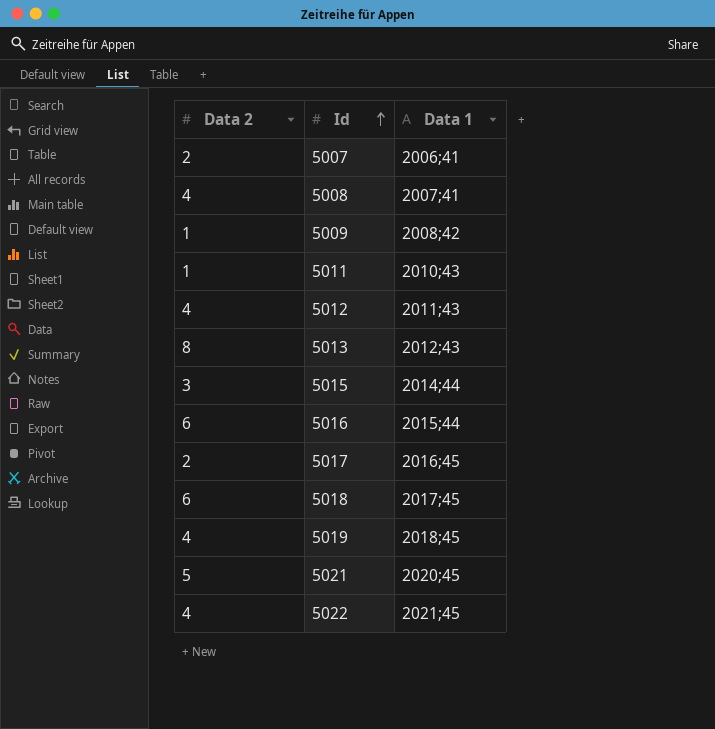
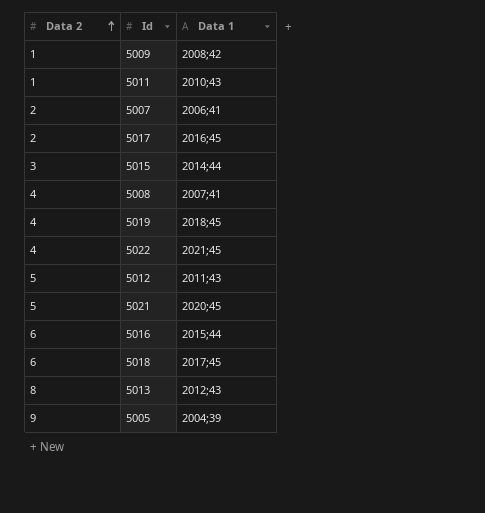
row order: Id ascending -> Data 2 ascending
5012 | Data 2: 4 -> 5
row 5005: none -> 9 | 2004;39

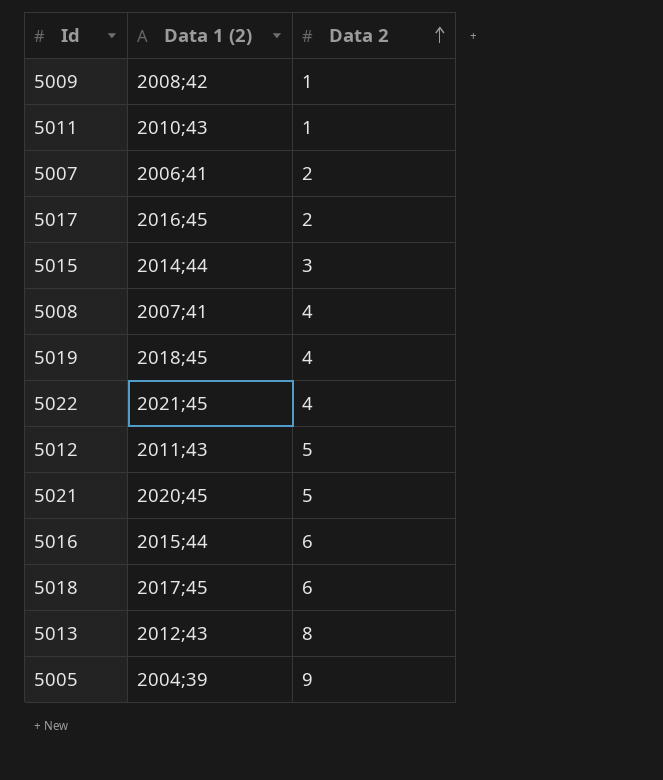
column name: Data 1 -> Data 1 (2)
column Data 2 | position: 1 -> 3

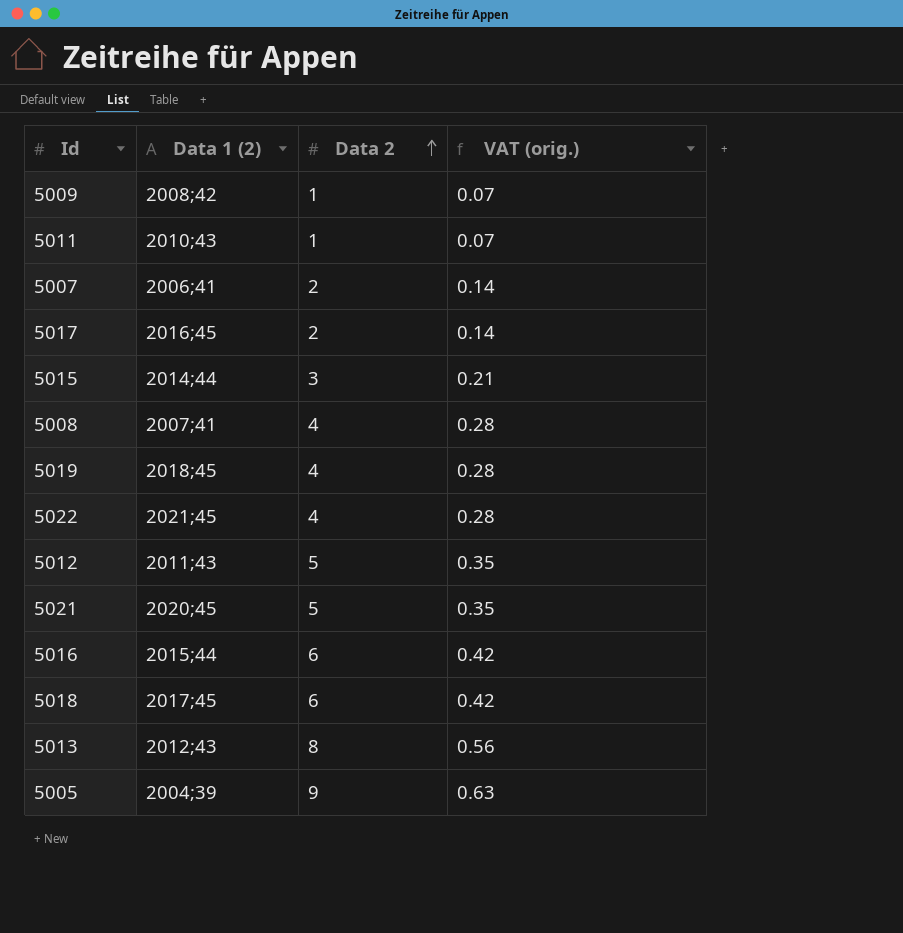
column VAT (orig.) | formula: none -> [Data 2] * 0.07

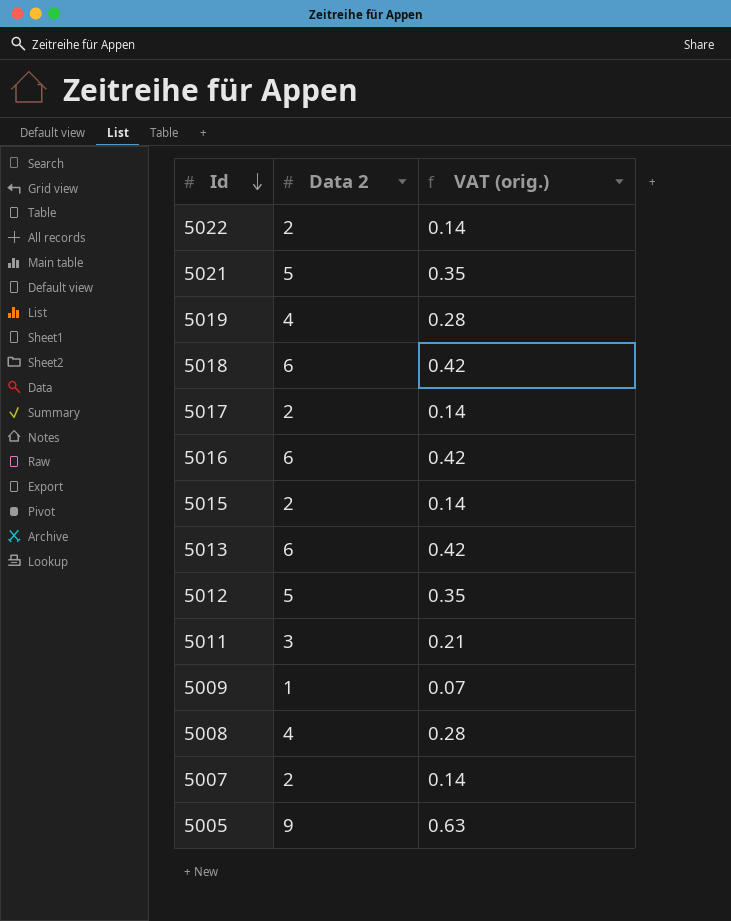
row order: Data 2 ascending -> Id descending
column Data 1 (2) | position: 2 -> none
5022 | Data 2: 4 -> 2
5022 | VAT (orig.): 0.28 -> 0.14
5015 | Data 2: 3 -> 2
5015 | VAT (orig.): 0.21 -> 0.14
5013 | Data 2: 8 -> 6
5013 | VAT (orig.): 0.56 -> 0.42
5011 | Data 2: 1 -> 3
5011 | VAT (orig.): 0.07 -> 0.21

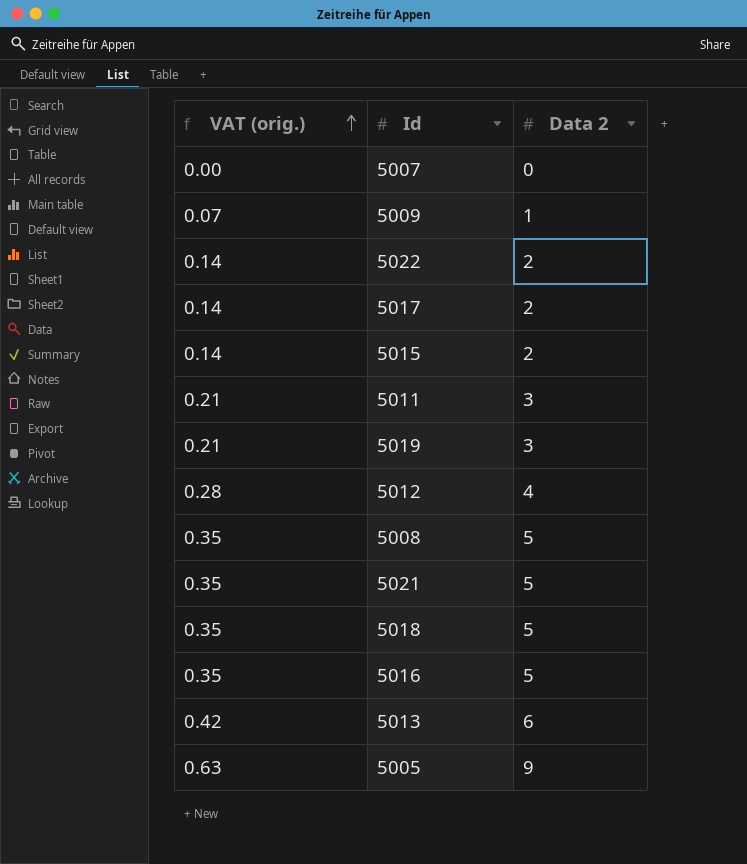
row order: Id descending -> VAT (orig.) ascending
column VAT (orig.) | position: 3 -> 1
5007 | VAT (orig.): 0.14 -> 0.00
5007 | Data 2: 2 -> 0
5019 | VAT (orig.): 0.28 -> 0.21
5019 | Data 2: 4 -> 3
5012 | VAT (orig.): 0.35 -> 0.28
5012 | Data 2: 5 -> 4
5008 | VAT (orig.): 0.28 -> 0.35
5008 | Data 2: 4 -> 5
5018 | VAT (orig.): 0.42 -> 0.35
5018 | Data 2: 6 -> 5
5016 | VAT (orig.): 0.42 -> 0.35
5016 | Data 2: 6 -> 5

